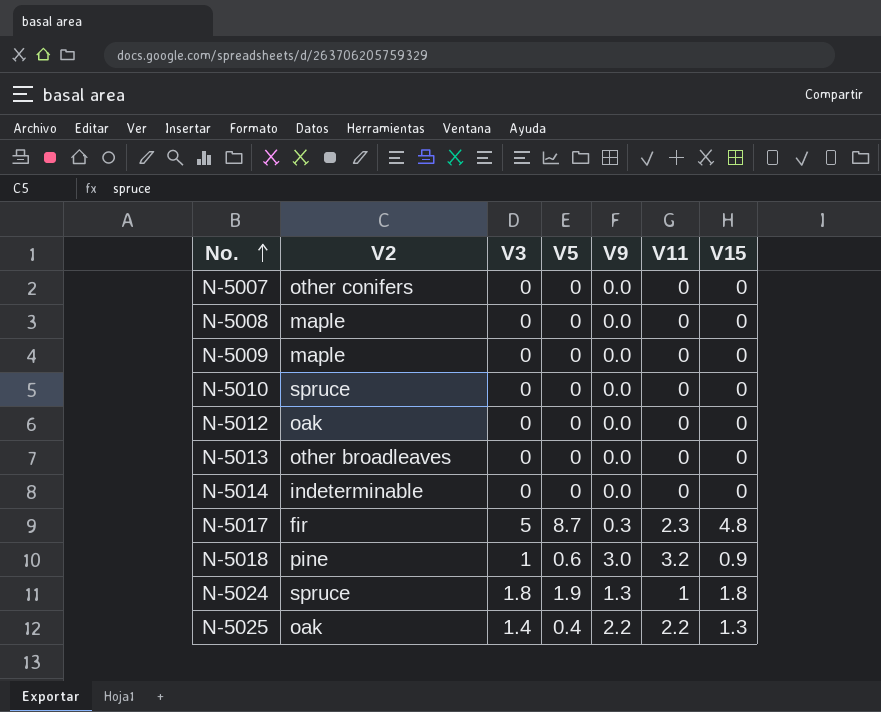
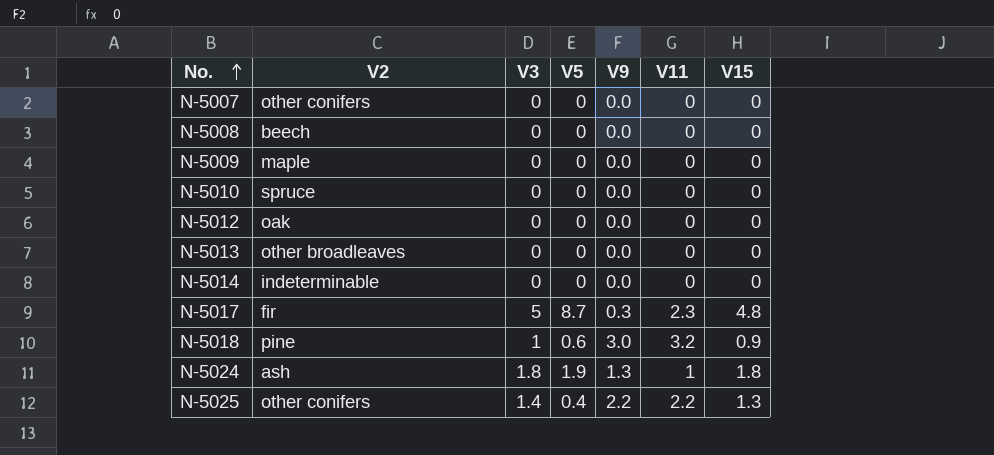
N-5008 | V2: maple -> beech
N-5024 | V2: spruce -> ash
N-5025 | V2: oak -> other conifers

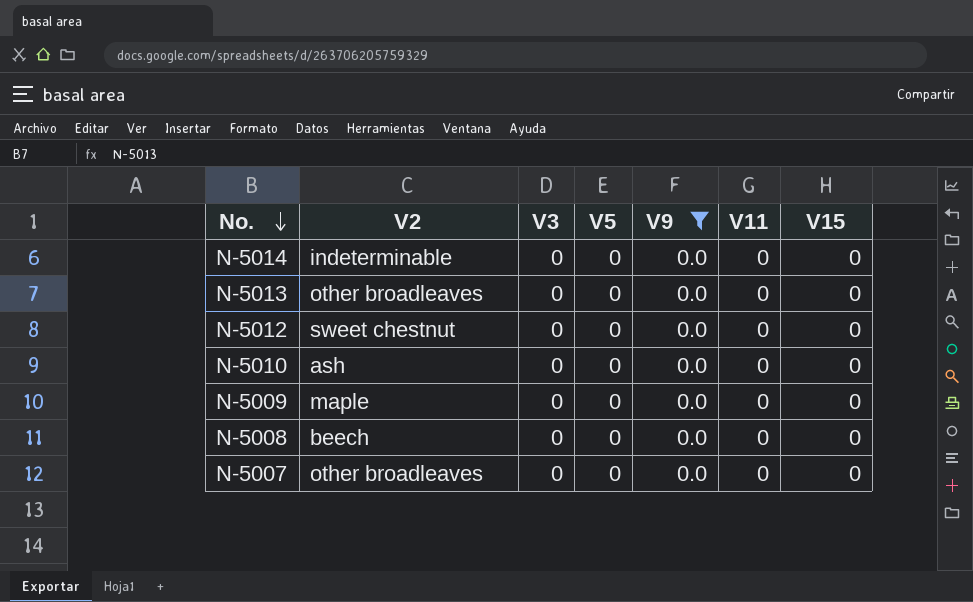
filter: none -> V9 = 0.0
row order: No. ascending -> No. descending
N-5012 | V2: oak -> sweet chestnut
N-5010 | V2: spruce -> ash
N-5007 | V2: other conifers -> other broadleaves

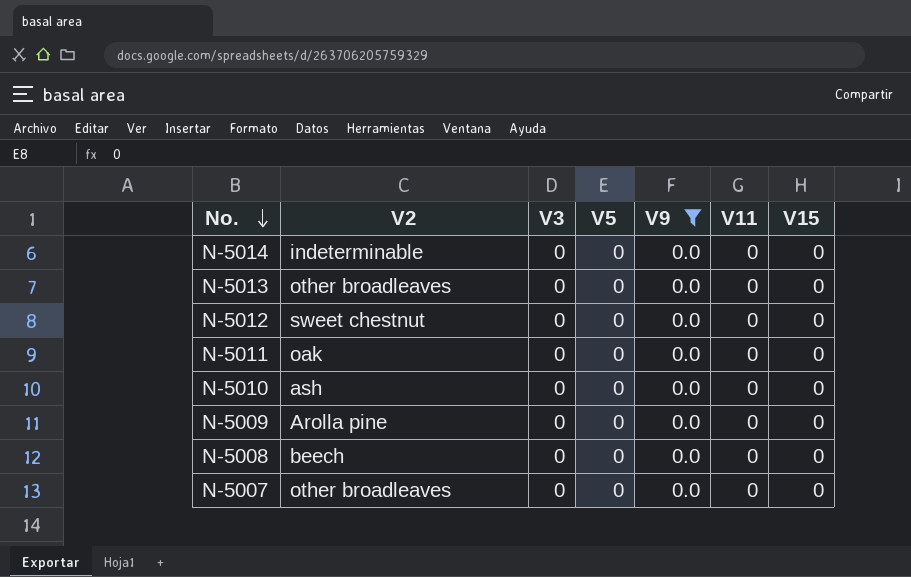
row N-5011: none -> oak | 0 | 0 | 0.0 | 0 | 0
N-5009 | V2: maple -> Arolla pine

